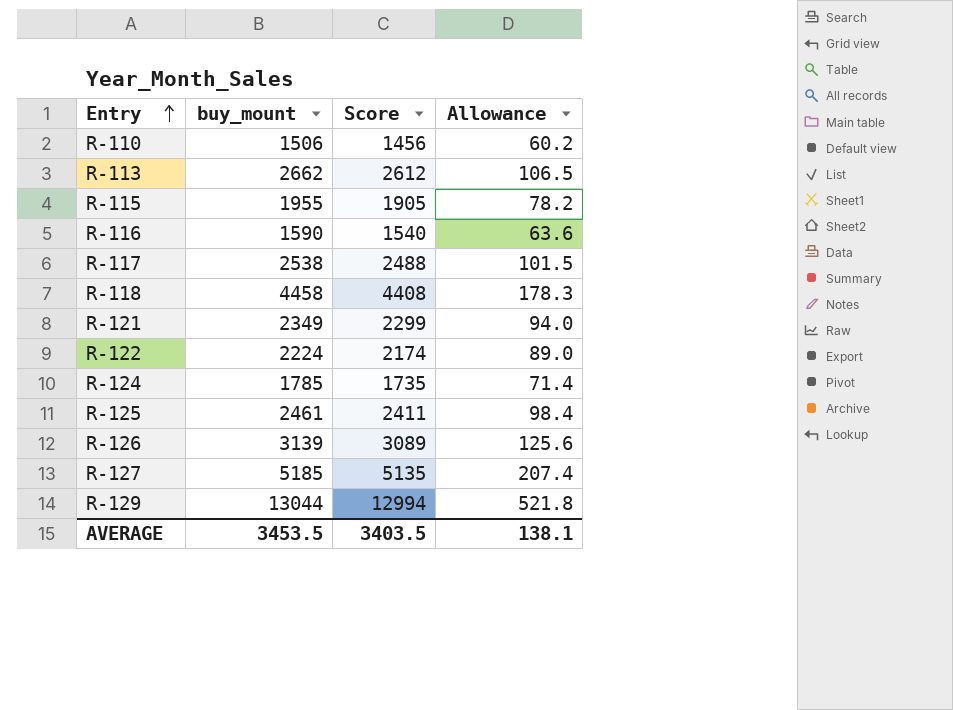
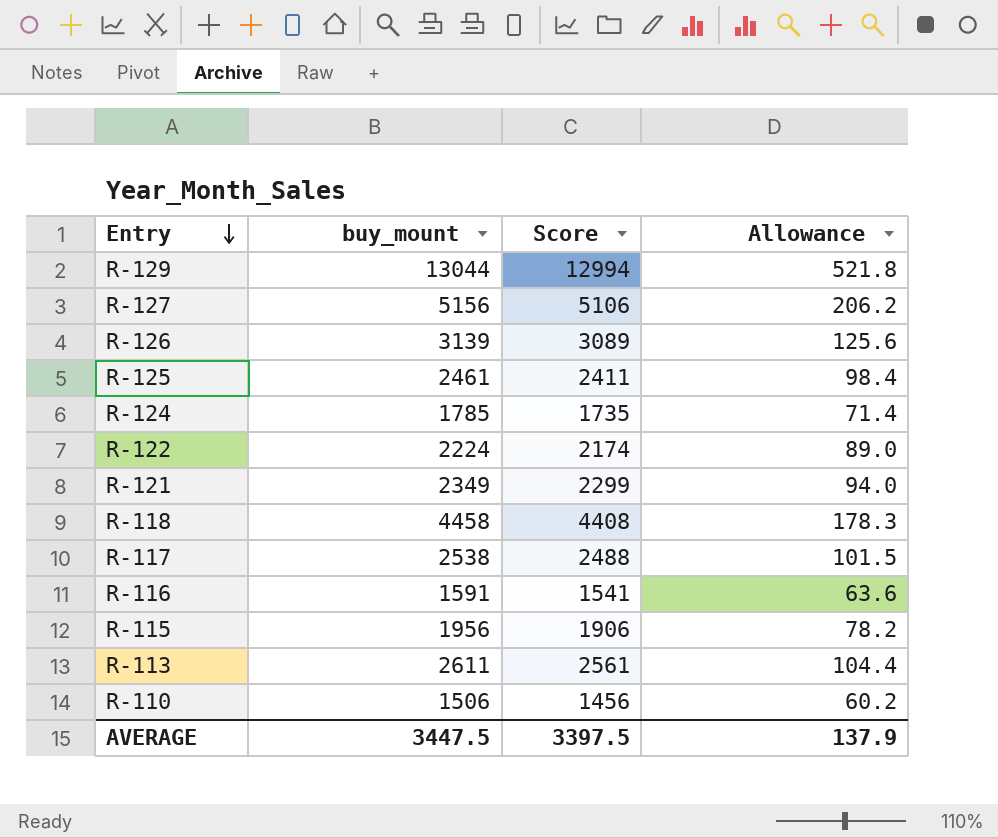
row order: Entry ascending -> Entry descending
R-127 | buy_mount: 5185 -> 5156
R-127 | Score: 5135 -> 5106
R-127 | Allowance: 207.4 -> 206.2
R-116 | buy_mount: 1590 -> 1591
R-116 | Score: 1540 -> 1541
R-115 | buy_mount: 1955 -> 1956
R-115 | Score: 1905 -> 1906
R-113 | buy_mount: 2662 -> 2611
R-113 | Score: 2612 -> 2561
R-113 | Allowance: 106.5 -> 104.4
AVERAGE | buy_mount: 3453.5 -> 3447.5
AVERAGE | Score: 3403.5 -> 3397.5
AVERAGE | Allowance: 138.1 -> 137.9

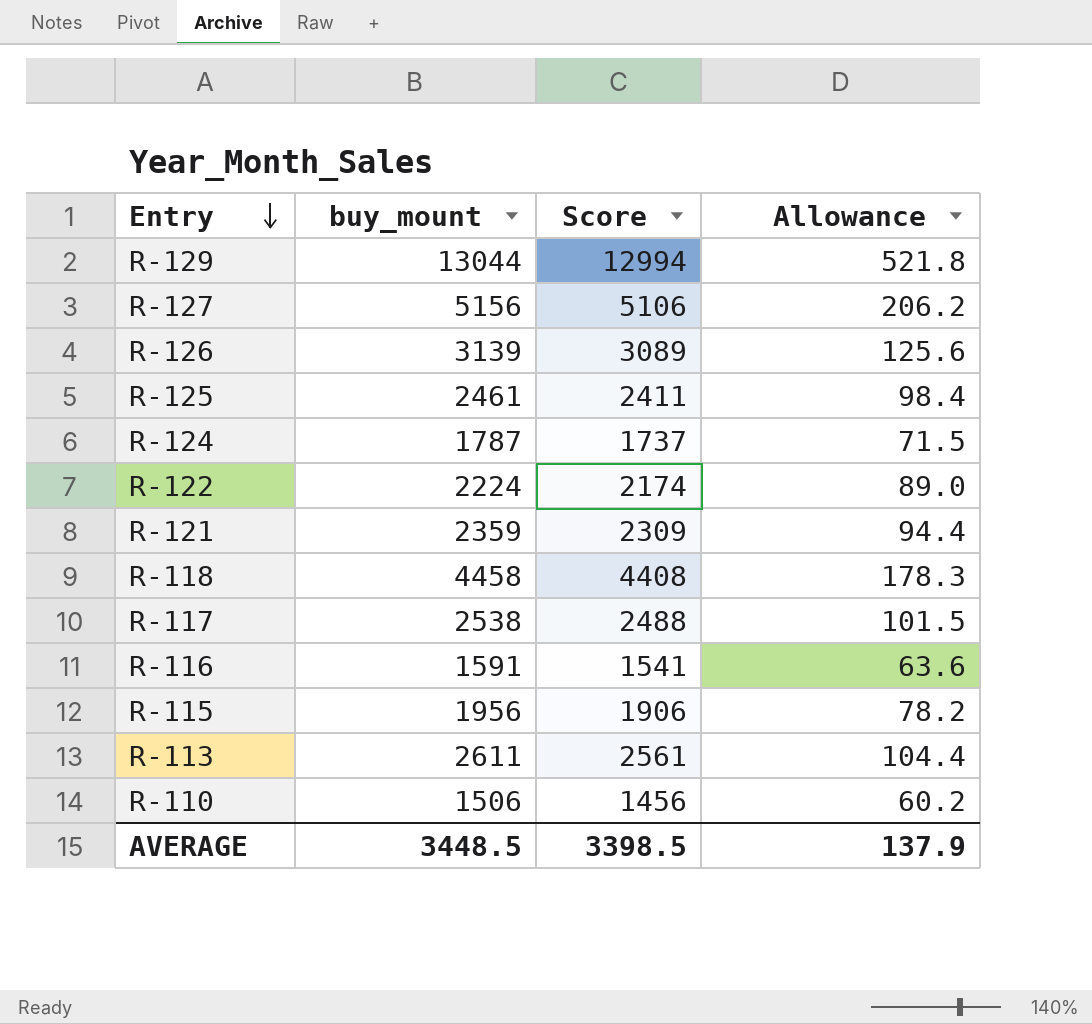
R-124 | buy_mount: 1785 -> 1787
R-124 | Score: 1735 -> 1737
R-124 | Allowance: 71.4 -> 71.5
R-121 | buy_mount: 2349 -> 2359
R-121 | Score: 2299 -> 2309
R-121 | Allowance: 94.0 -> 94.4
AVERAGE | buy_mount: 3447.5 -> 3448.5
AVERAGE | Score: 3397.5 -> 3398.5

